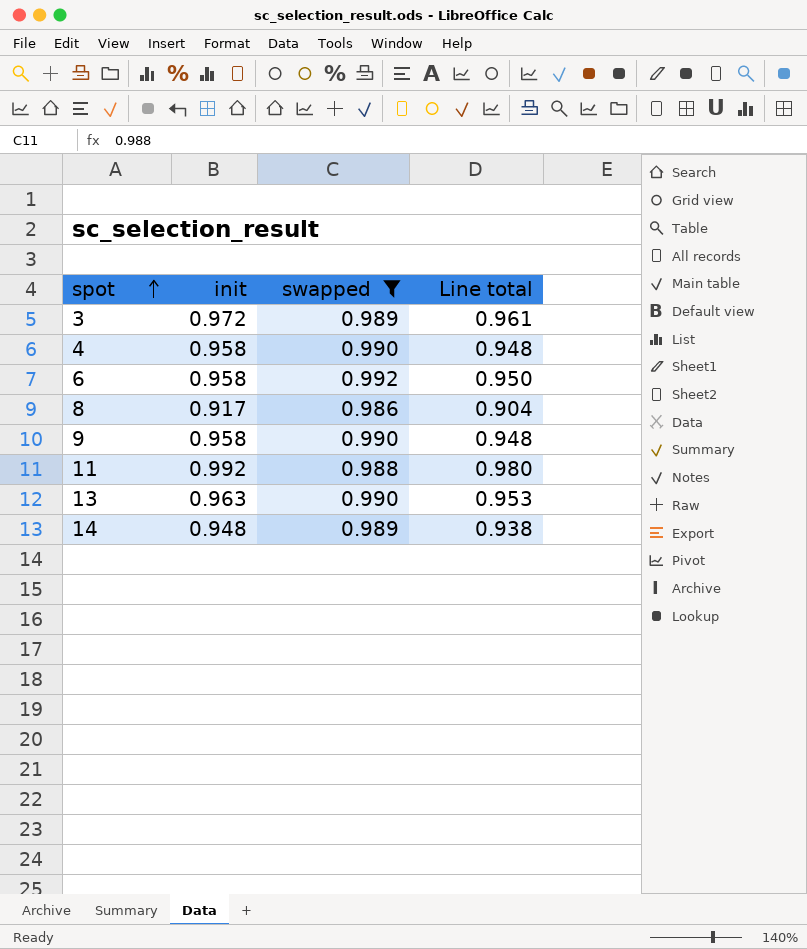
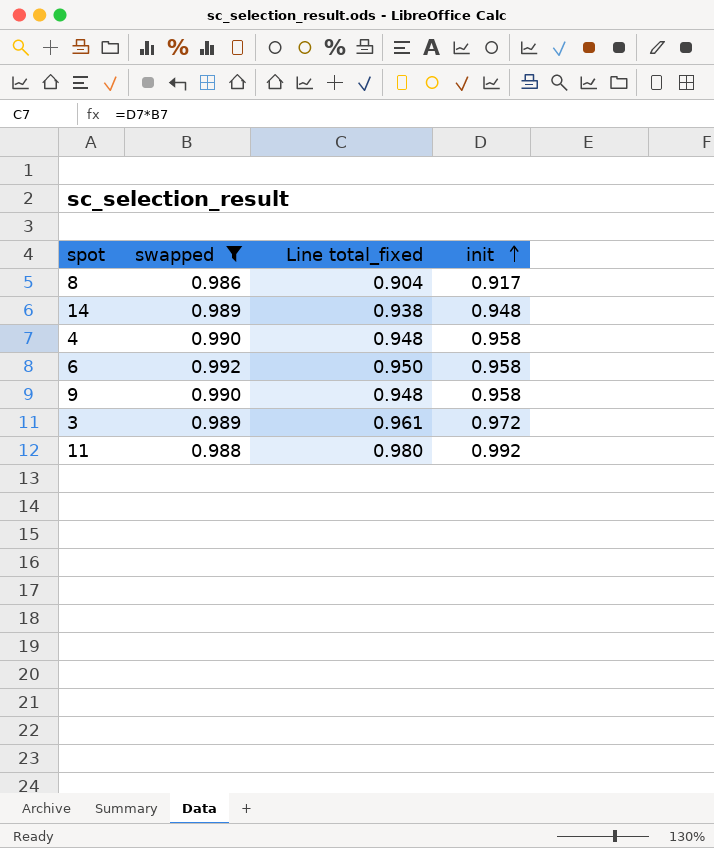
row order: spot ascending -> init ascending
column name: Line total -> Line total_fixed
column init | position: 2 -> 4
row 13: 0.963 | 0.990 | 0.953 -> none

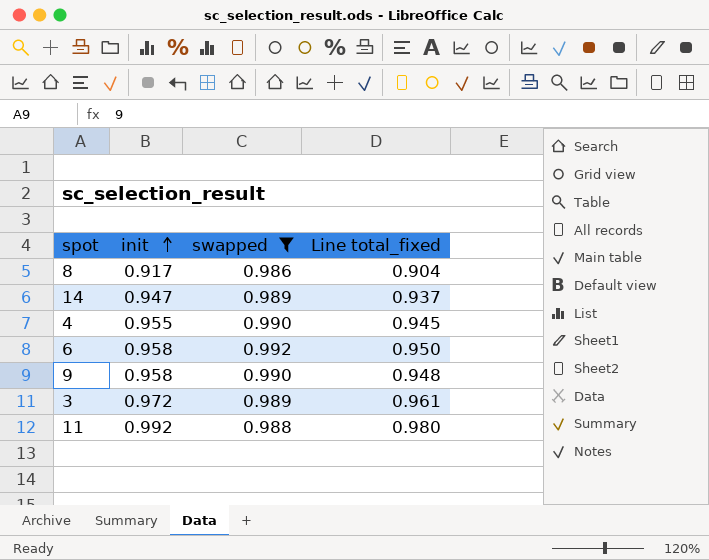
column init | position: 4 -> 2
14 | init: 0.948 -> 0.947
14 | Line total_fixed: 0.938 -> 0.937
4 | init: 0.958 -> 0.955
4 | Line total_fixed: 0.948 -> 0.945

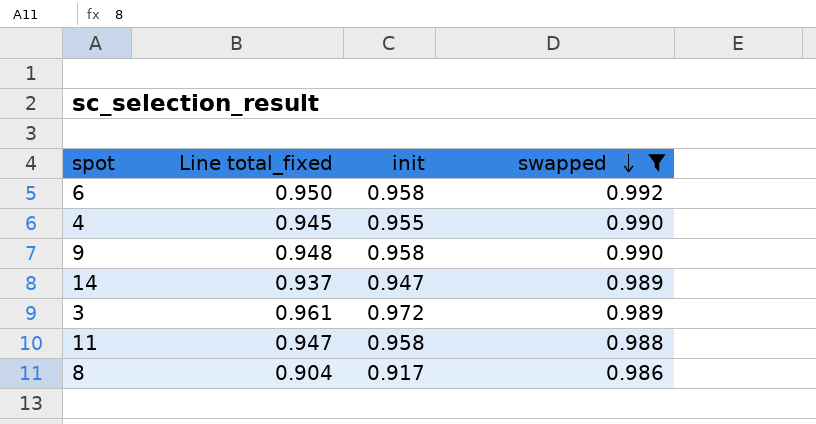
row order: init ascending -> swapped descending
column Line total_fixed | position: 4 -> 2
11 | Line total_fixed: 0.980 -> 0.947
11 | init: 0.992 -> 0.958

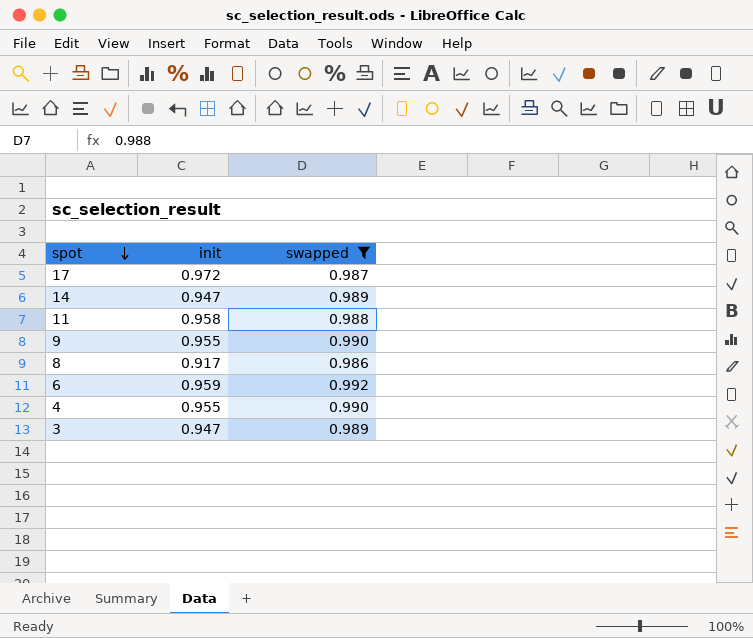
row order: swapped descending -> spot descending
column Line total_fixed | formula: [init] * [swapped] -> none
row 17: none -> 0.972 | 0.987
9 | init: 0.958 -> 0.955
6 | init: 0.958 -> 0.959
3 | init: 0.972 -> 0.947

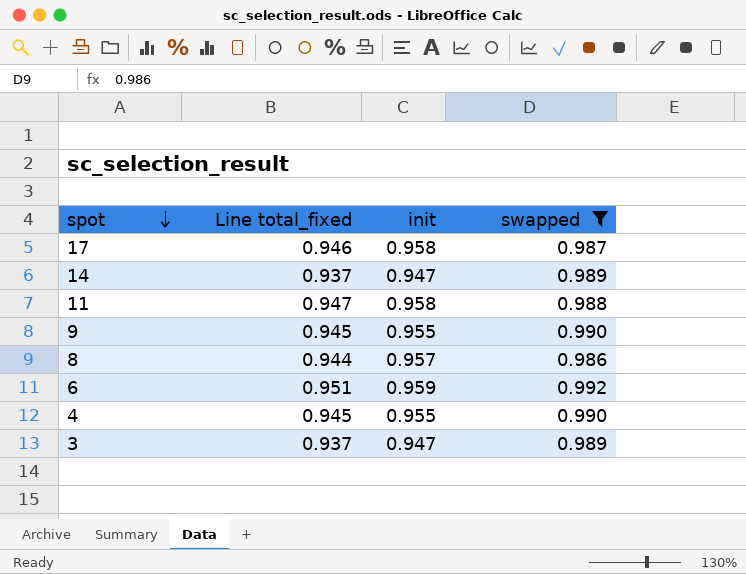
column Line total_fixed | formula: none -> [init] * [swapped]
17 | init: 0.972 -> 0.958
8 | init: 0.917 -> 0.957

